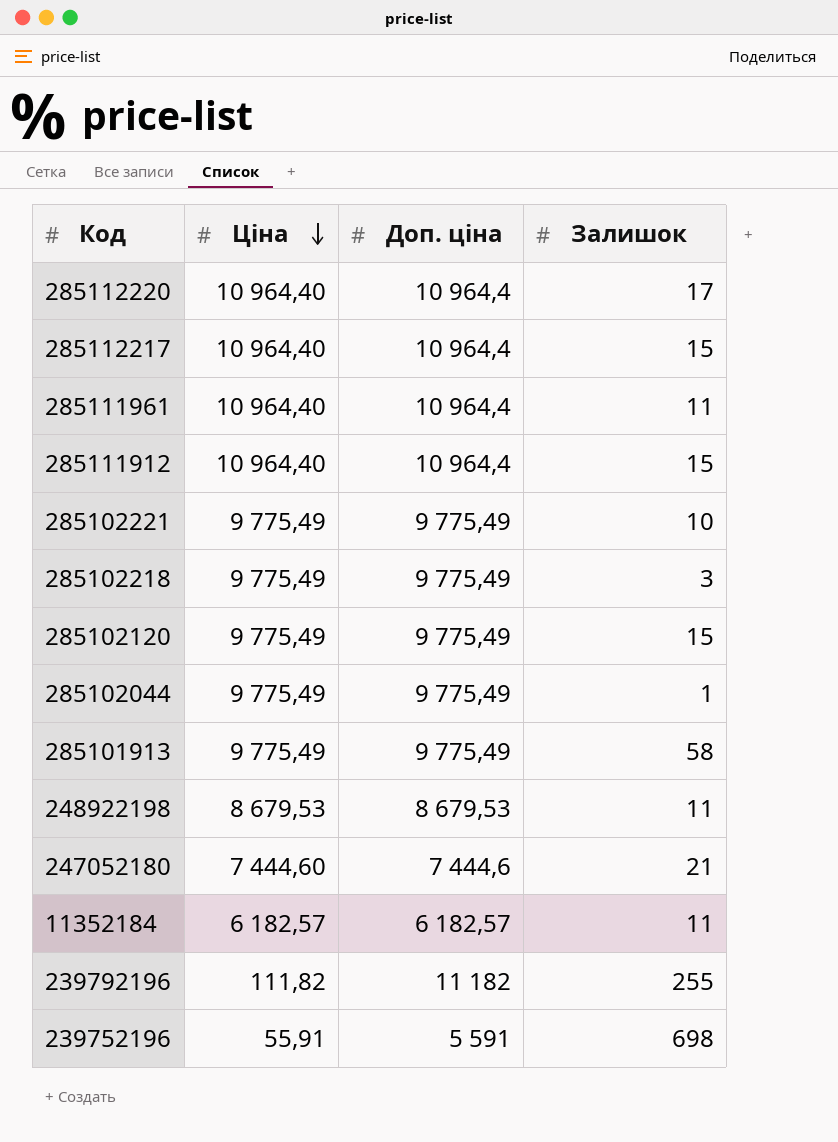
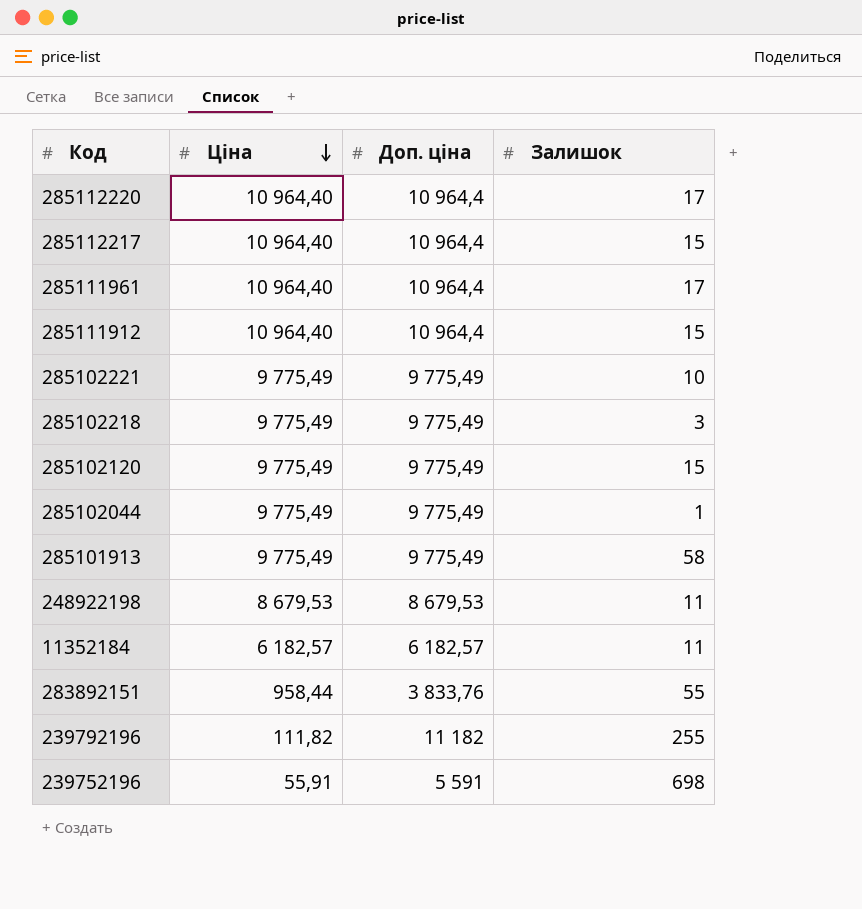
row 247052180: 7 444,60 | 7 444,6 | 21 -> none
285111961 | Залишок: 11 -> 17
row 283892151: none -> 958,44 | 3 833,76 | 55

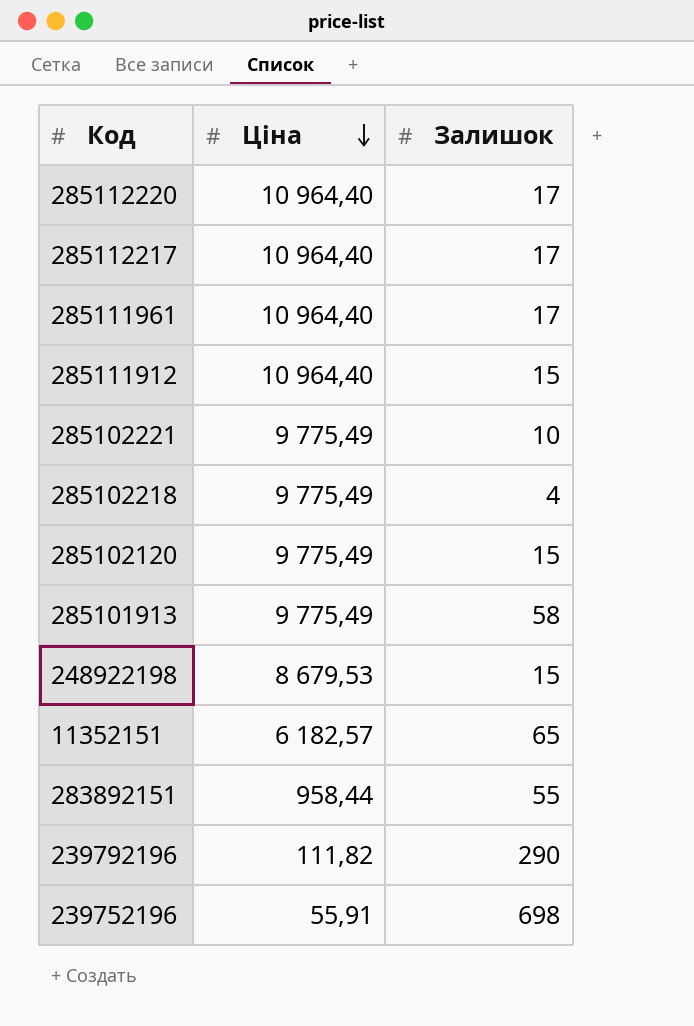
column Доп. ціна | position: 3 -> none
row 285102044: 9 775,49 | 9 775,49 | 1 -> none
row 11352184: 6 182,57 | 6 182,57 | 11 -> none
285112217 | Залишок: 15 -> 17
285102218 | Залишок: 3 -> 4
248922198 | Залишок: 11 -> 15
row 11352151: none -> 6 182,57 | 65
239792196 | Залишок: 255 -> 290

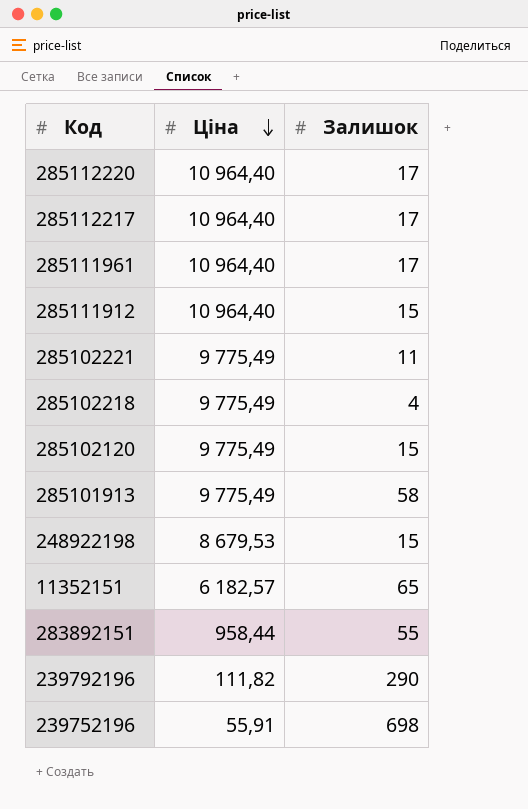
285102221 | Залишок: 10 -> 11

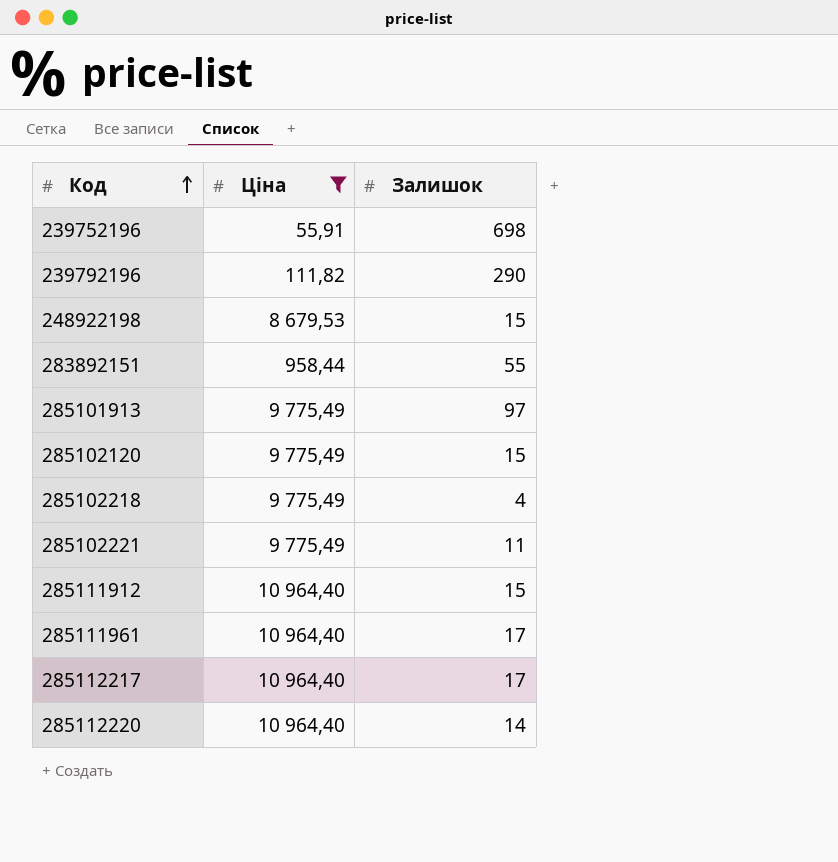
filter: none -> Ціна != 6 182,57
row order: Ціна descending -> Код ascending
285101913 | Залишок: 58 -> 97
285112220 | Залишок: 17 -> 14

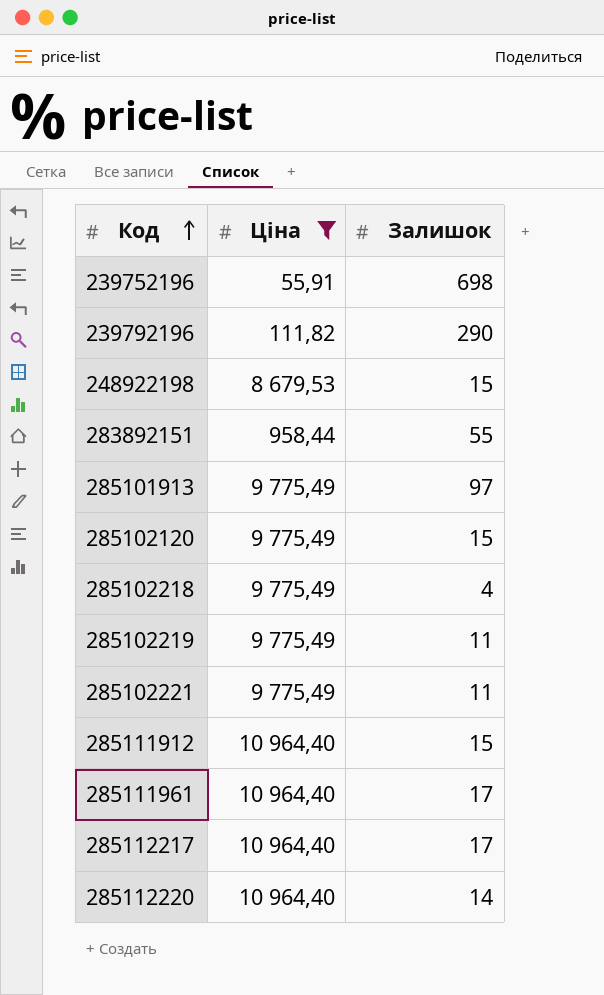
row 285102219: none -> 9 775,49 | 11

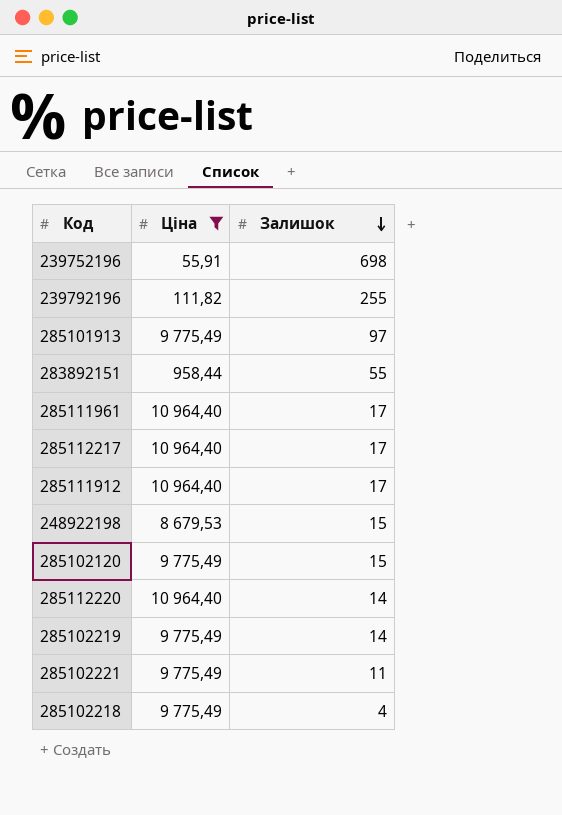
row order: Код ascending -> Залишок descending
239792196 | Залишок: 290 -> 255
285111912 | Залишок: 15 -> 17
285102219 | Залишок: 11 -> 14

